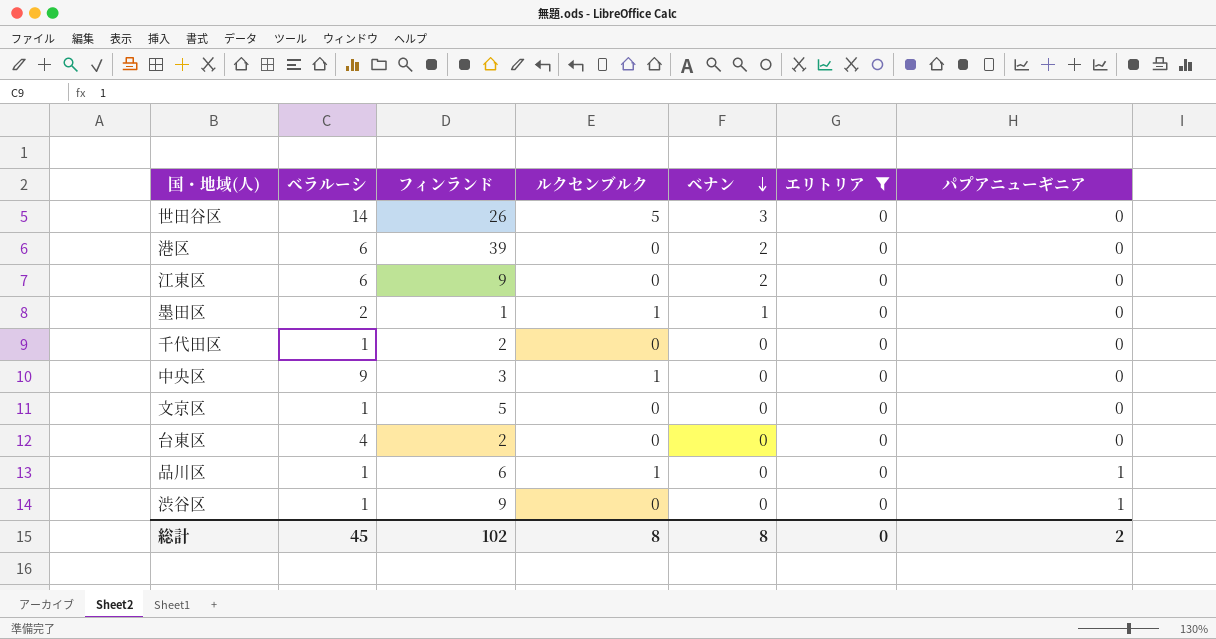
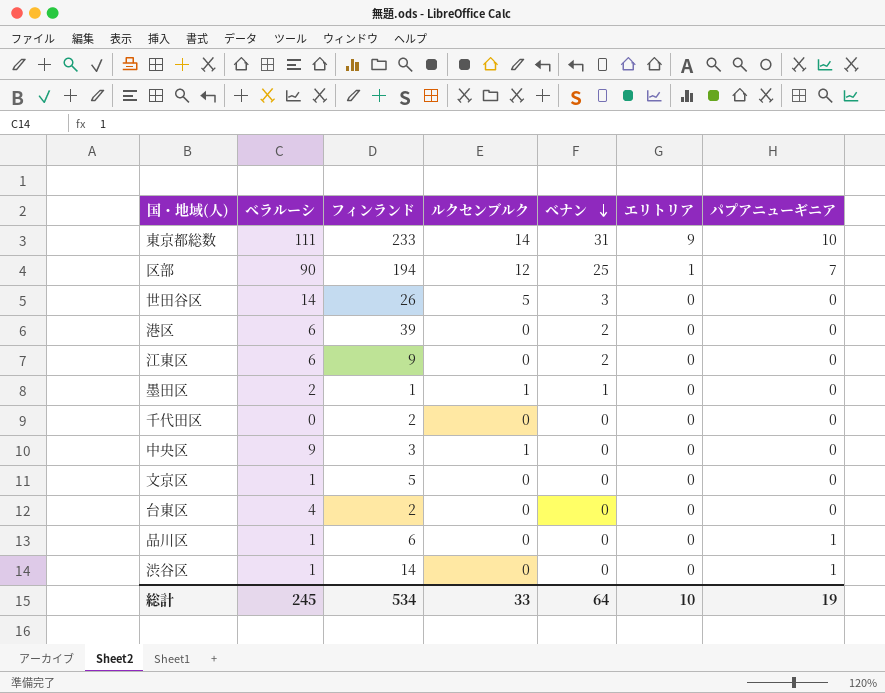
filter: エリトリア = 0 -> none
千代田区 | ベラルーシ: 1 -> 0
品川区 | ルクセンブルク: 1 -> 0
渋谷区 | フィンランド: 9 -> 14
総計 | ベラルーシ: 45 -> 245
総計 | フィンランド: 102 -> 534
総計 | ルクセンブルク: 8 -> 33
総計 | ベナン: 8 -> 64
総計 | エリトリア: 0 -> 10
総計 | パプアニューギニア: 2 -> 19

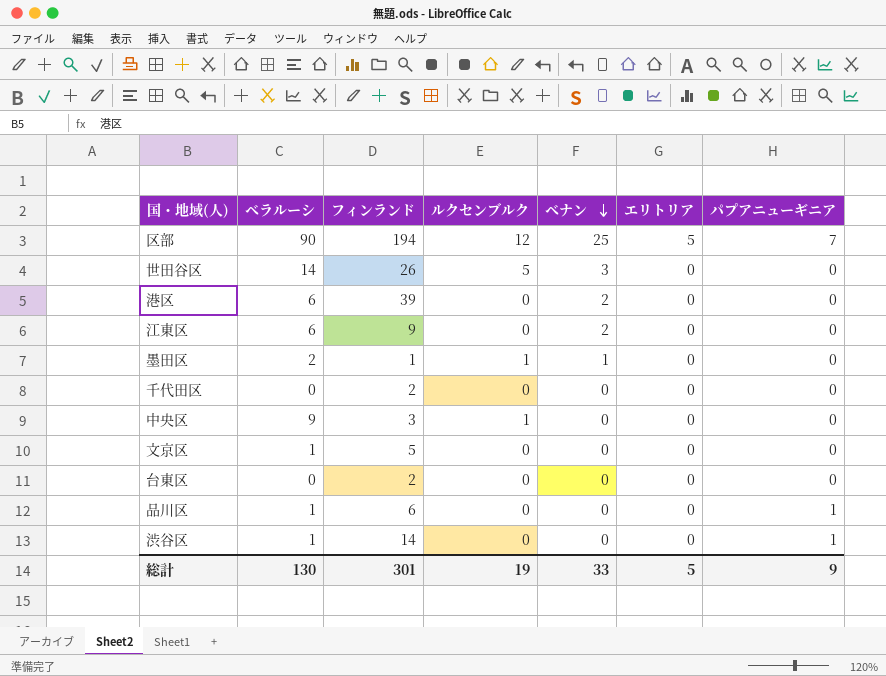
row 東京都総数: 111 | 233 | 14 | 31 | 9 | 10 -> none
区部 | エリトリア: 1 -> 5
台東区 | ベラルーシ: 4 -> 0
総計 | ベラルーシ: 245 -> 130
総計 | フィンランド: 534 -> 301
総計 | ルクセンブルク: 33 -> 19
総計 | ベナン: 64 -> 33
総計 | エリトリア: 10 -> 5
総計 | パプアニューギニア: 19 -> 9

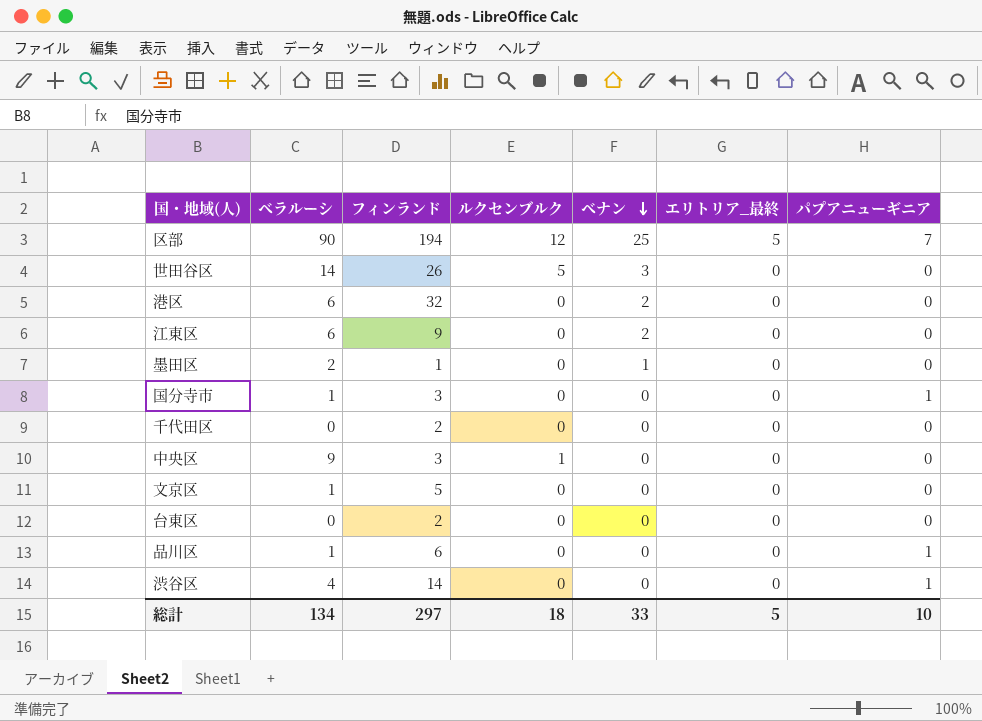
column name: エリトリア -> エリトリア_最終
港区 | フィンランド: 39 -> 32
墨田区 | ルクセンブルク: 1 -> 0
row 国分寺市: none -> 1 | 3 | 0 | 0 | 0 | 1
渋谷区 | ベラルーシ: 1 -> 4
総計 | ベラルーシ: 130 -> 134
総計 | フィンランド: 301 -> 297
総計 | ルクセンブルク: 19 -> 18
総計 | パプアニューギニア: 9 -> 10

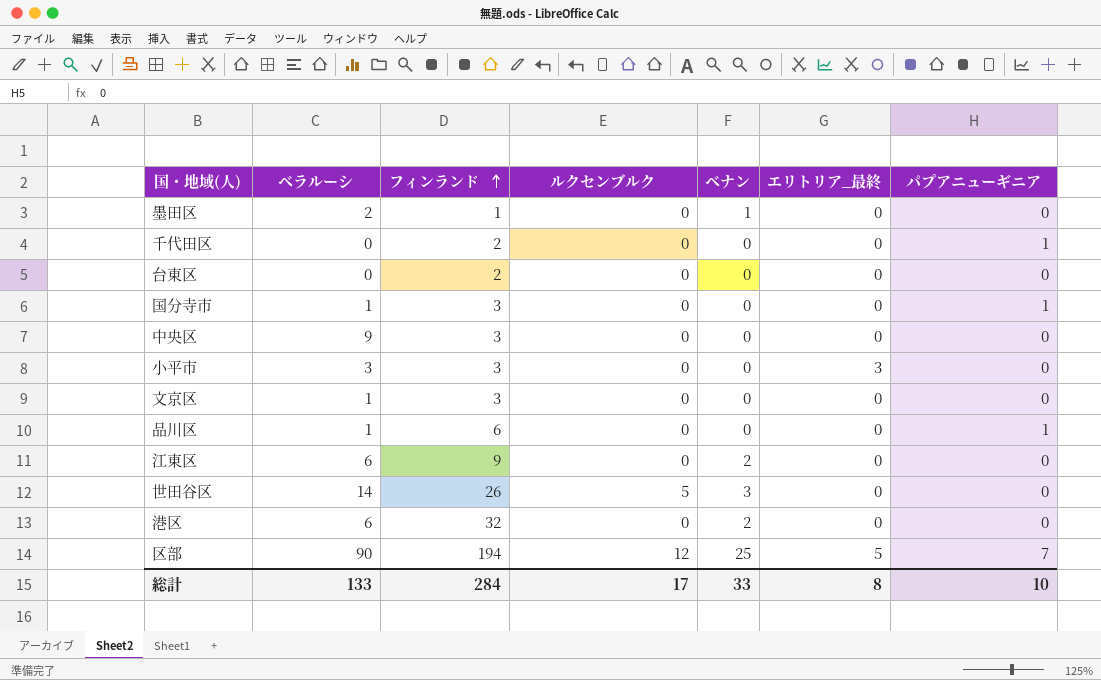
row order: ベナン descending -> フィンランド ascending
row 渋谷区: 4 | 14 | 0 | 0 | 0 | 1 -> none
千代田区 | パプアニューギニア: 0 -> 1
中央区 | ルクセンブルク: 1 -> 0
row 小平市: none -> 3 | 3 | 0 | 0 | 3 | 0
文京区 | フィンランド: 5 -> 3
総計 | ベラルーシ: 134 -> 133
総計 | フィンランド: 297 -> 284
総計 | ルクセンブルク: 18 -> 17
総計 | エリトリア_最終: 5 -> 8

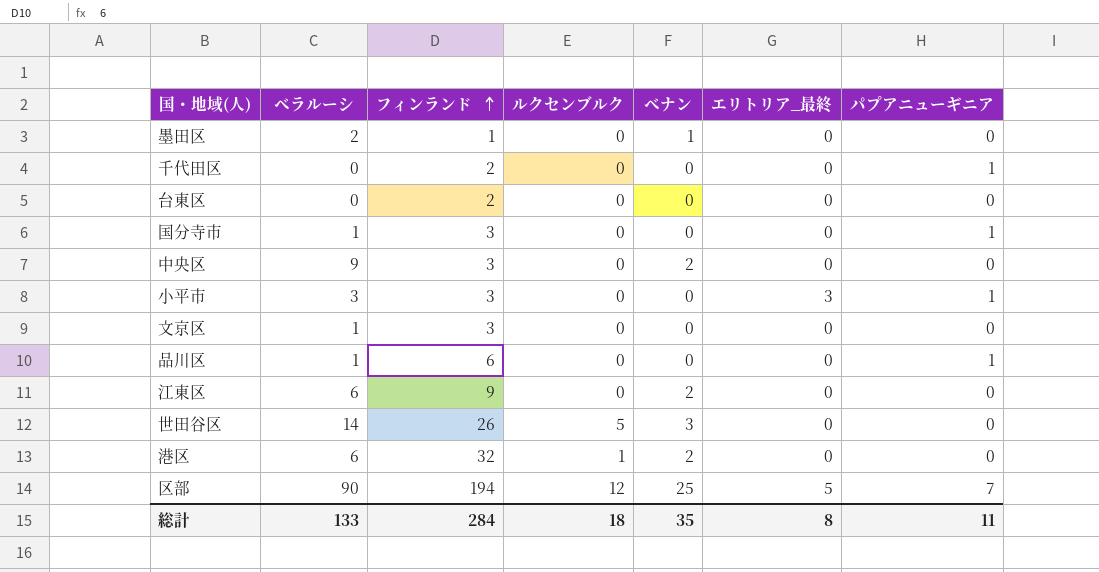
中央区 | ベナン: 0 -> 2
小平市 | パプアニューギニア: 0 -> 1
港区 | ルクセンブルク: 0 -> 1
総計 | ルクセンブルク: 17 -> 18
総計 | ベナン: 33 -> 35
総計 | パプアニューギニア: 10 -> 11

